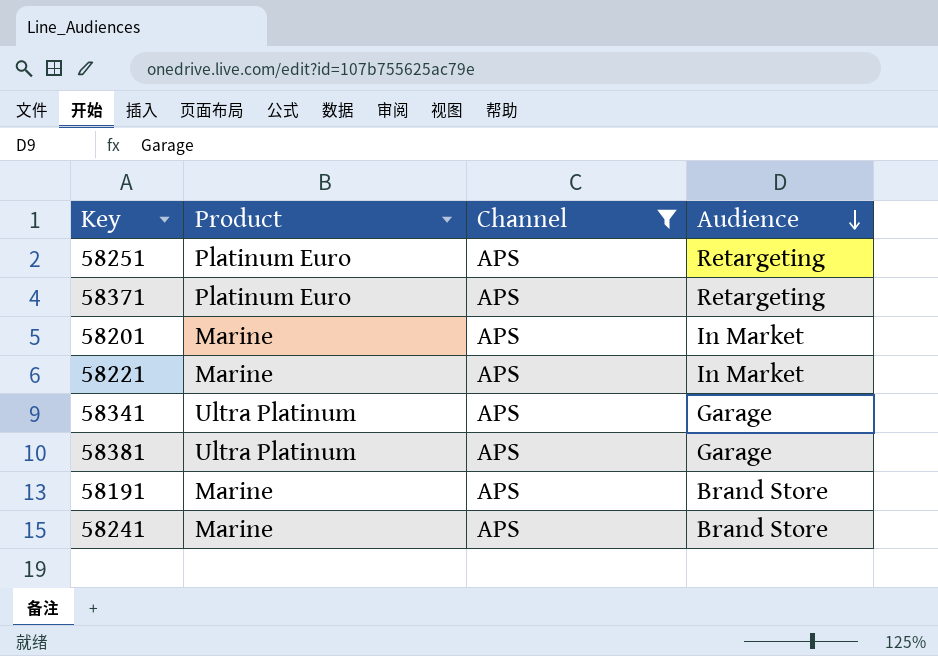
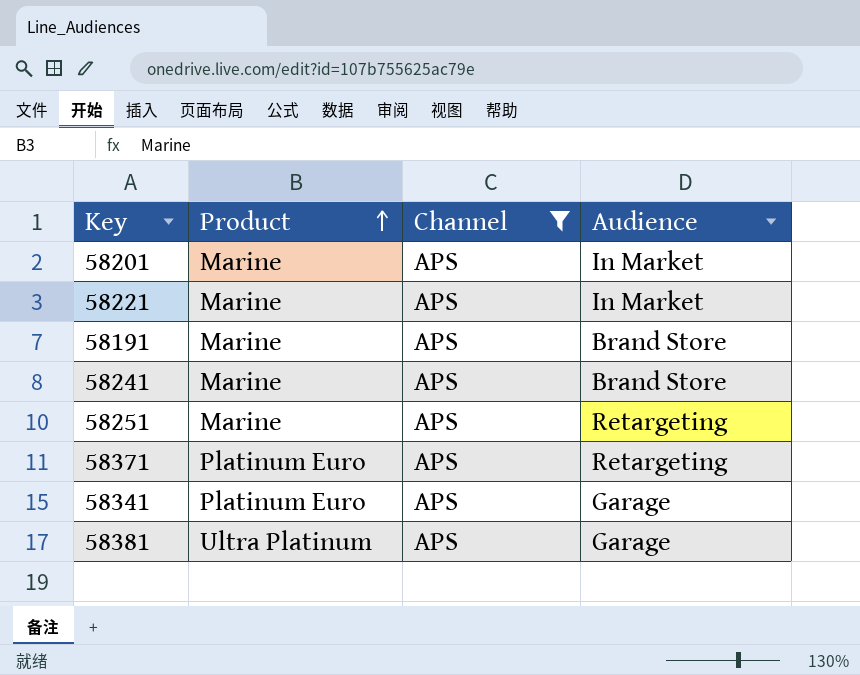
row order: Audience descending -> Product ascending
58251 | Product: Platinum Euro -> Marine
58341 | Product: Ultra Platinum -> Platinum Euro

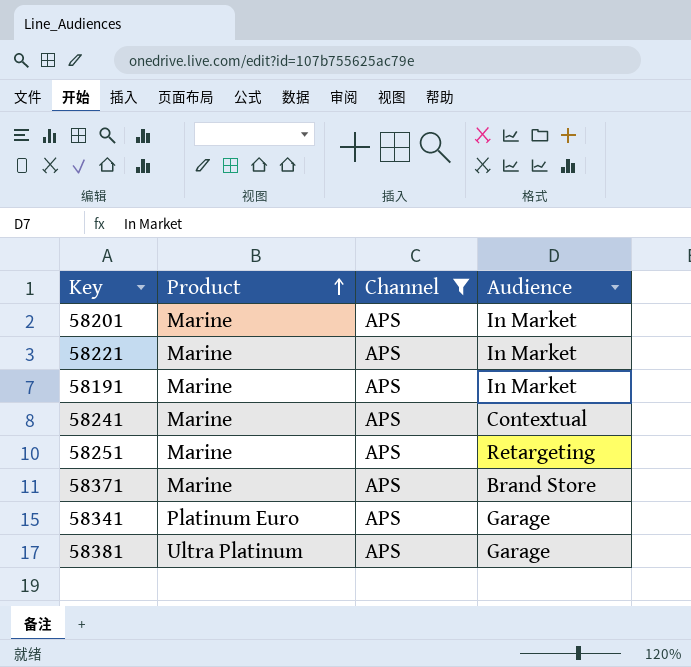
58191 | Audience: Brand Store -> In Market
58241 | Audience: Brand Store -> Contextual
58371 | Product: Platinum Euro -> Marine
58371 | Audience: Retargeting -> Brand Store

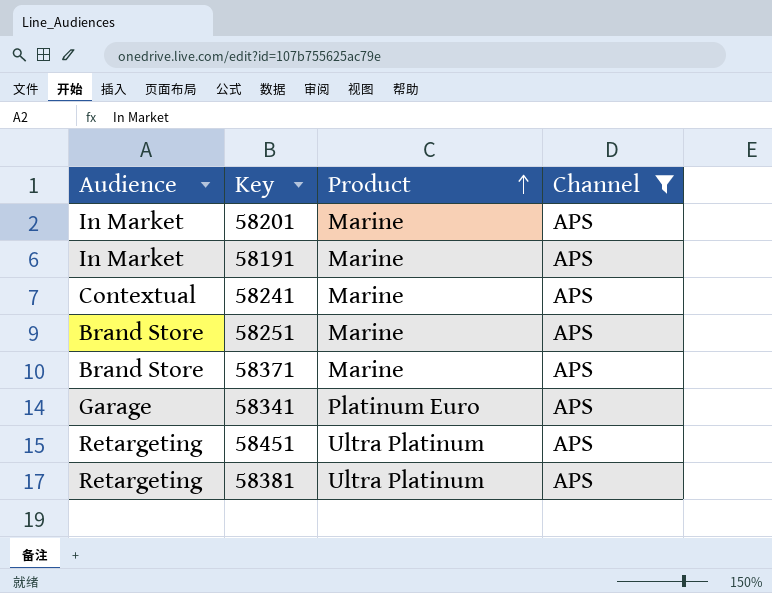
column Audience | position: 4 -> 1
row 58221: Marine | APS | In Market -> none
58251 | Audience: Retargeting -> Brand Store
row 58451: none -> Retargeting | Ultra Platinum | APS
58381 | Audience: Garage -> Retargeting

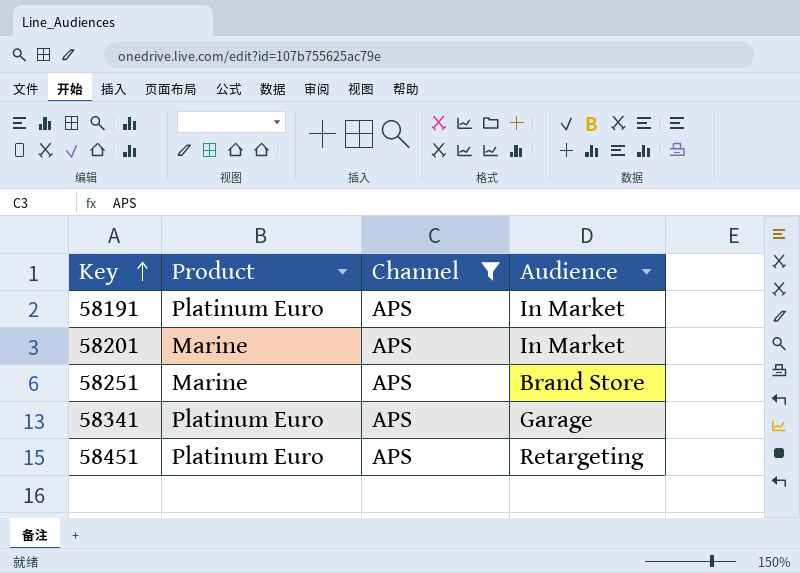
row order: Product ascending -> Key ascending
column Audience | position: 1 -> 4
row 58241: Contextual | Marine | APS -> none
row 58371: Brand Store | Marine | APS -> none
row 58381: Retargeting | Ultra Platinum | APS -> none
58191 | Product: Marine -> Platinum Euro
58451 | Product: Ultra Platinum -> Platinum Euro

